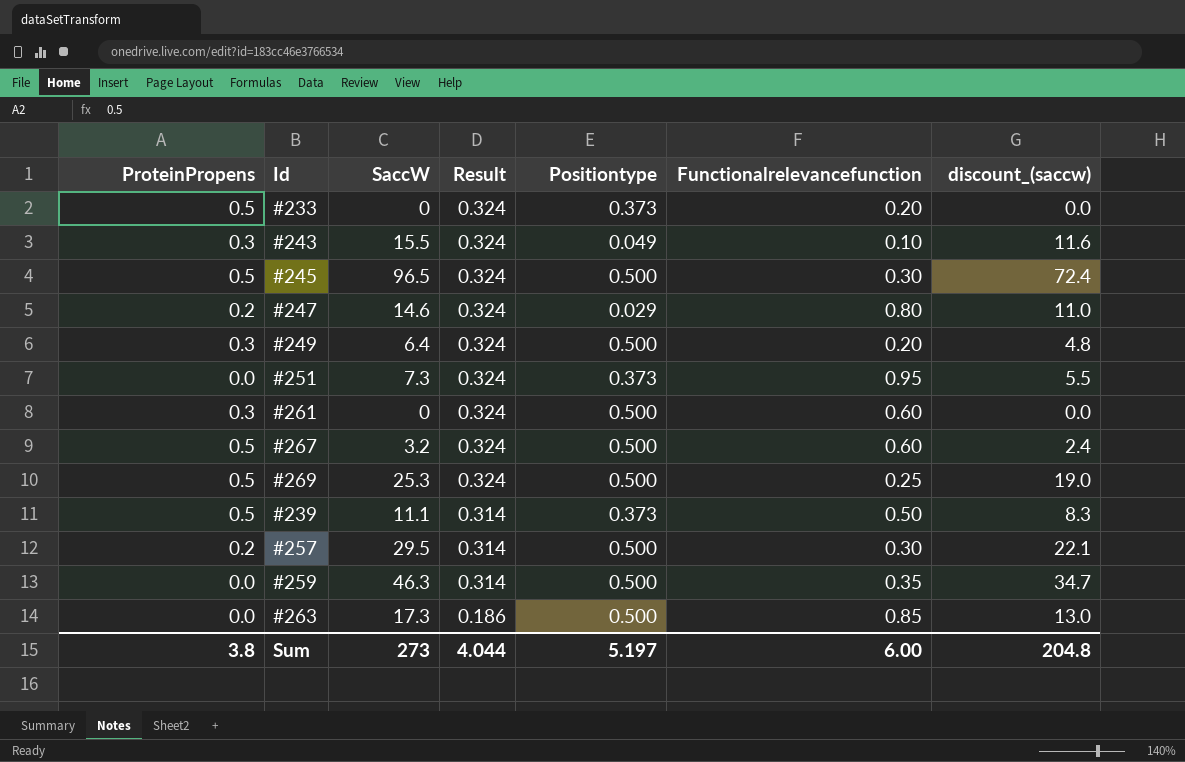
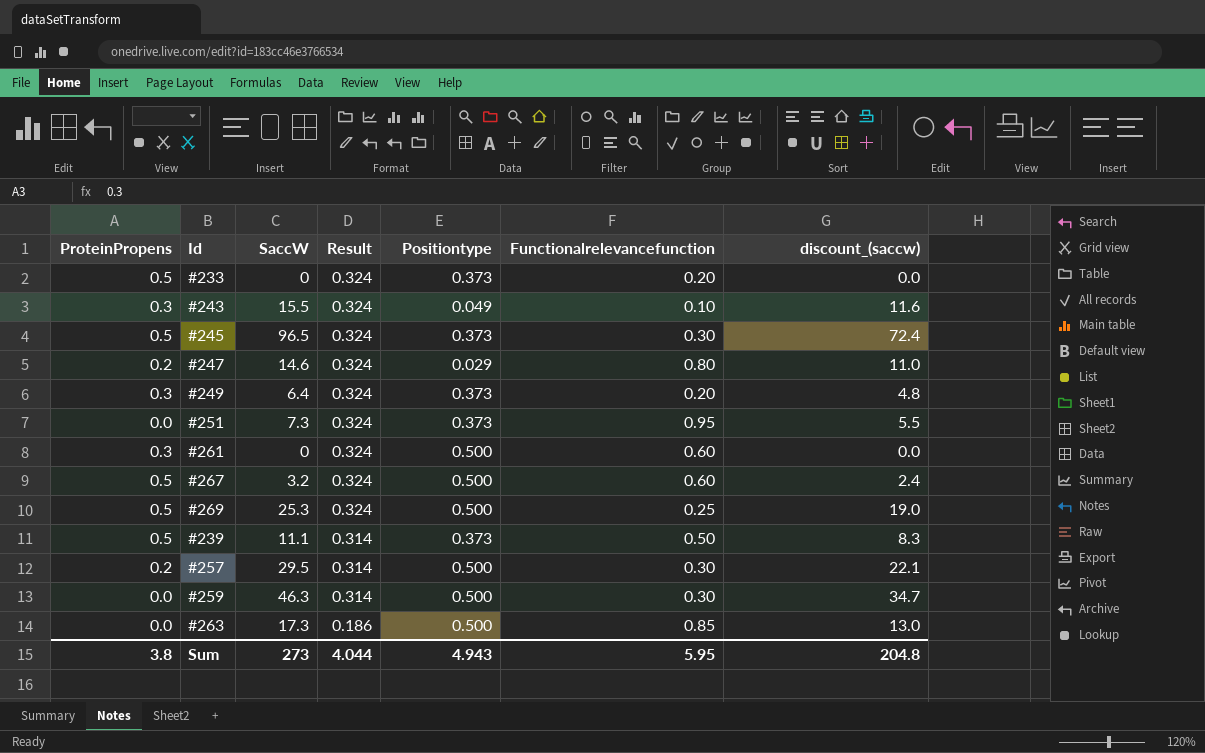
#245 | Positiontype: 0.500 -> 0.373
#249 | Positiontype: 0.500 -> 0.373
#259 | Functionalrelevancefunction: 0.35 -> 0.30
Sum | Positiontype: 5.197 -> 4.943
Sum | Functionalrelevancefunction: 6.00 -> 5.95

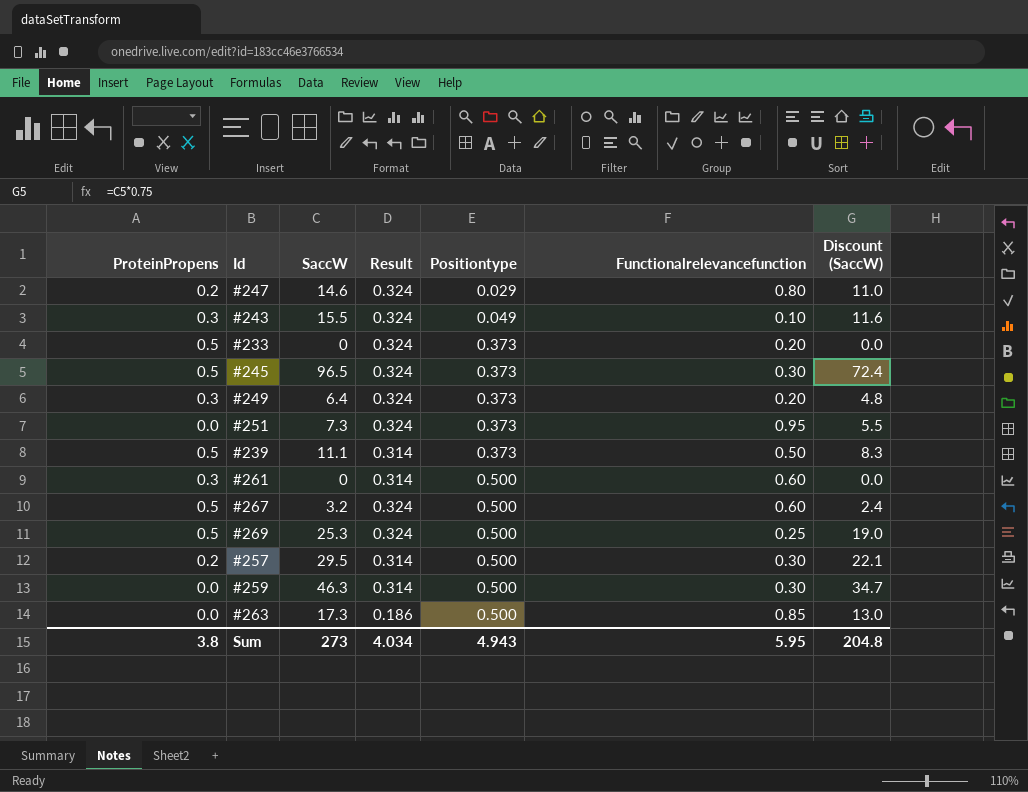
row order: Result descending -> Positiontype ascending
column name: discount_(saccw) -> Discount (SaccW)
#261 | Result: 0.324 -> 0.314
Sum | Result: 4.044 -> 4.034

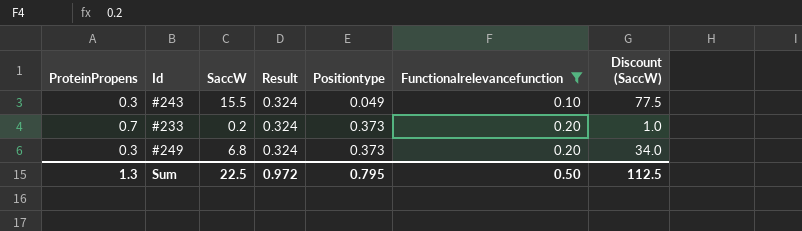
filter: none -> Functionalrelevancefunction <= 0.20
column Discount (SaccW) | formula: [SaccW] * 0.75 -> [SaccW] * 5
#233 | ProteinPropens: 0.5 -> 0.7
#233 | SaccW: 0 -> 0.2
#249 | SaccW: 6.4 -> 6.8
Sum | ProteinPropens: 3.8 -> 1.3
Sum | SaccW: 273 -> 22.5
Sum | Result: 4.034 -> 0.972
Sum | Positiontype: 4.943 -> 0.795
Sum | Functionalrelevancefunction: 5.95 -> 0.50
Sum | Discount (SaccW): 204.8 -> 112.5

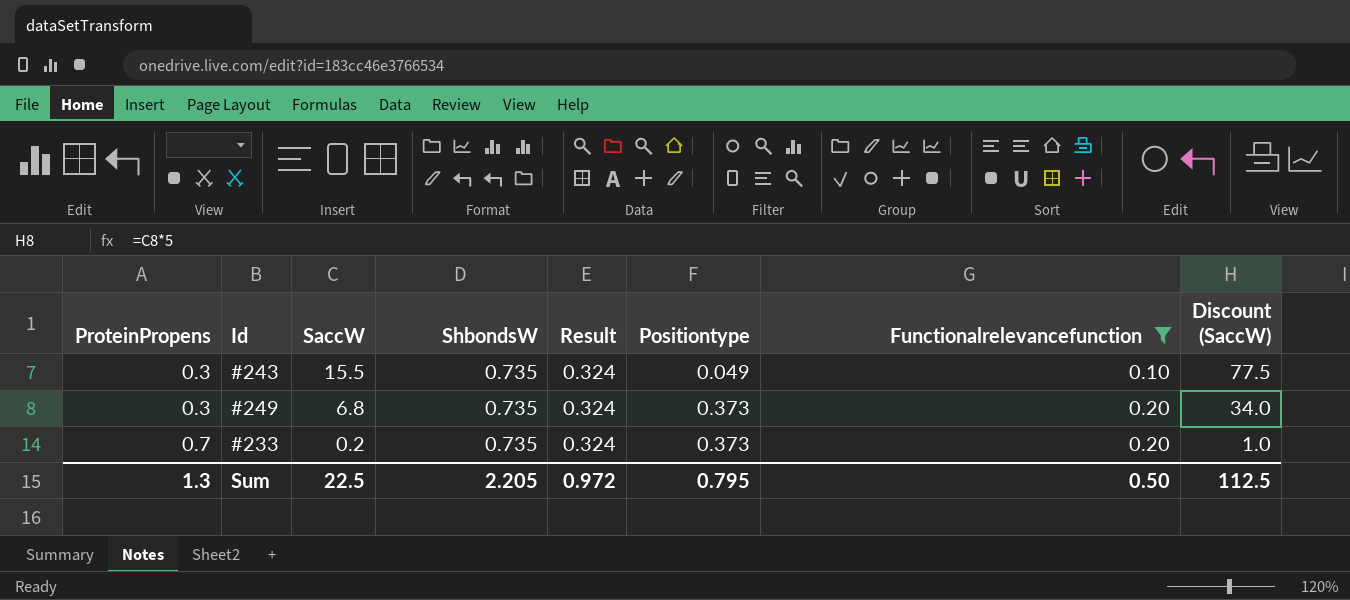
row order: Positiontype ascending -> ProteinPropens ascending
column ShbondsW | position: none -> 4

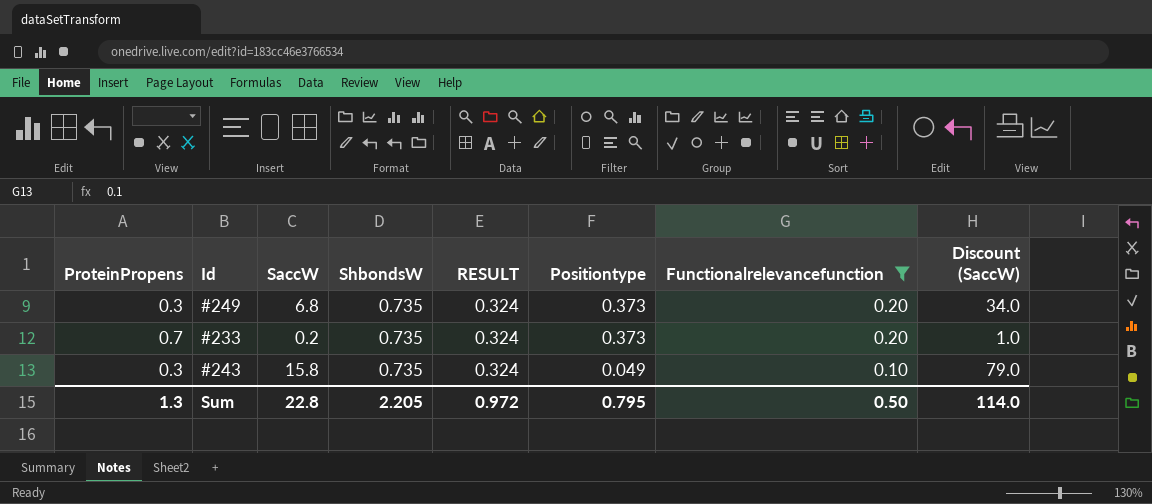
row order: ProteinPropens ascending -> Positiontype descending
column name: Result -> RESULT
#243 | SaccW: 15.5 -> 15.8
#243 | Discount (SaccW): 77.5 -> 79.0
Sum | SaccW: 22.5 -> 22.8
Sum | Discount (SaccW): 112.5 -> 114.0

